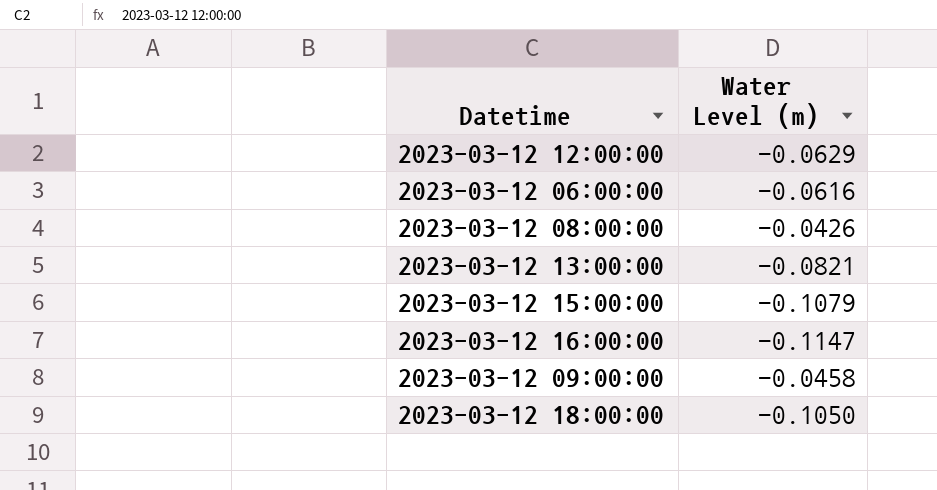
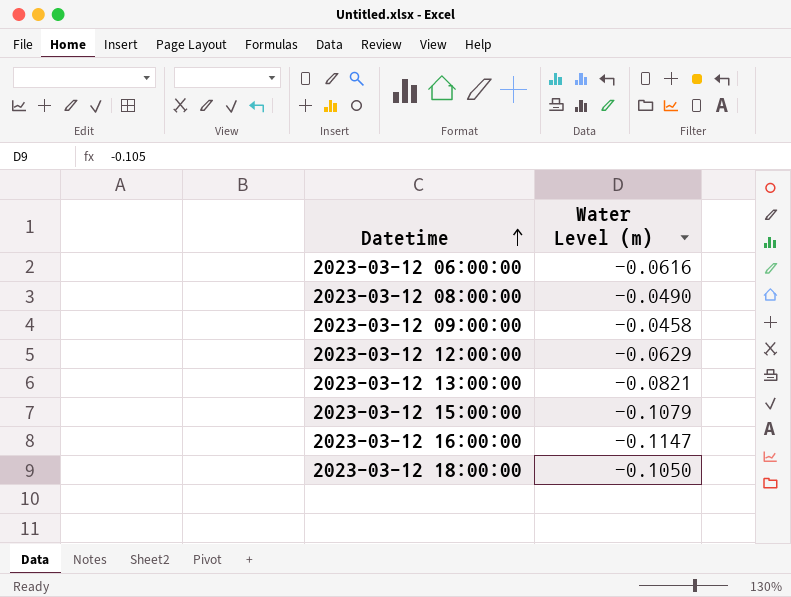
row order: none -> Datetime ascending
2023-03-12 08:00:00 | Water Level (m): -0.0426 -> -0.0490

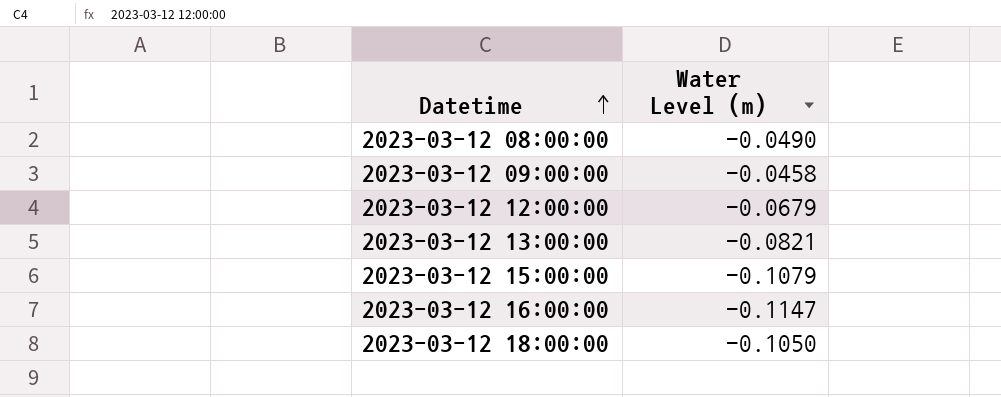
row 2023-03-12 06:00:00: -0.0616 -> none
2023-03-12 12:00:00 | Water Level (m): -0.0629 -> -0.0679

